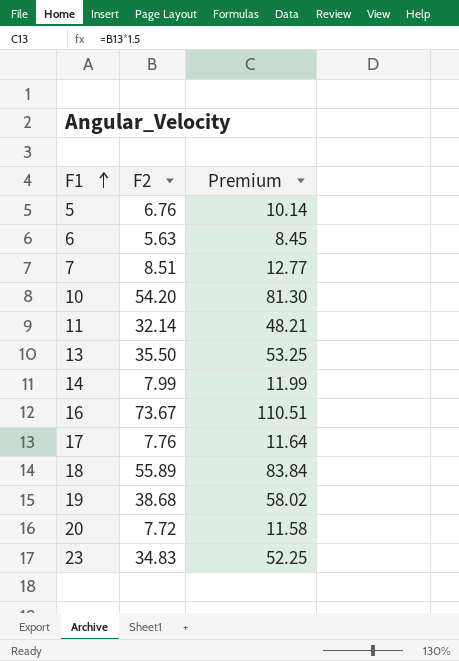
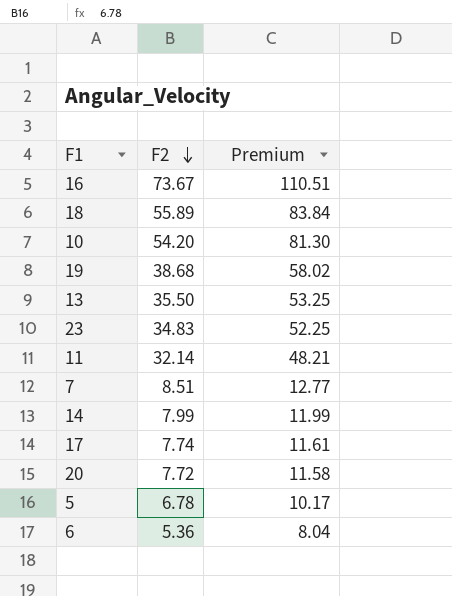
row order: F1 ascending -> F2 descending
17 | F2: 7.76 -> 7.74
17 | Premium: 11.64 -> 11.61
5 | F2: 6.76 -> 6.78
5 | Premium: 10.14 -> 10.17
6 | F2: 5.63 -> 5.36
6 | Premium: 8.45 -> 8.04

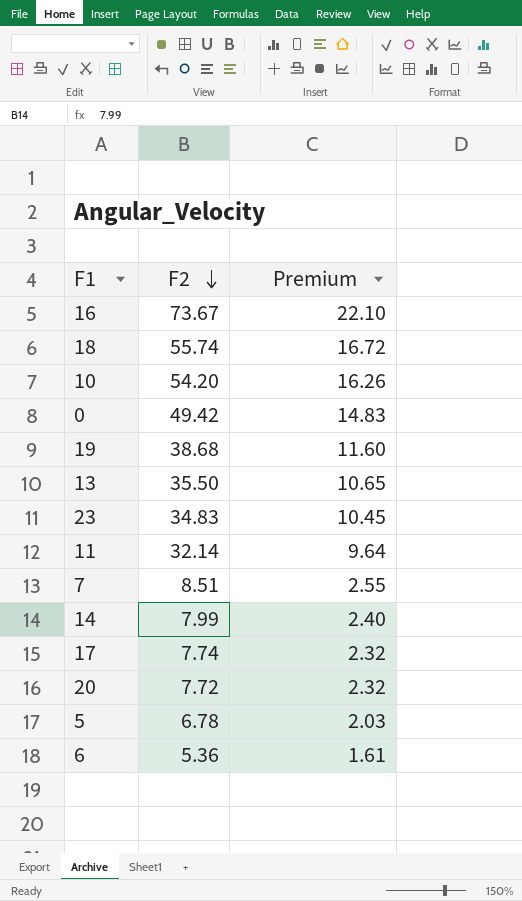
column Premium | formula: [F2] * 1.5 -> [F2] * 0.3
18 | F2: 55.89 -> 55.74
row 0: none -> 49.42 | 14.83

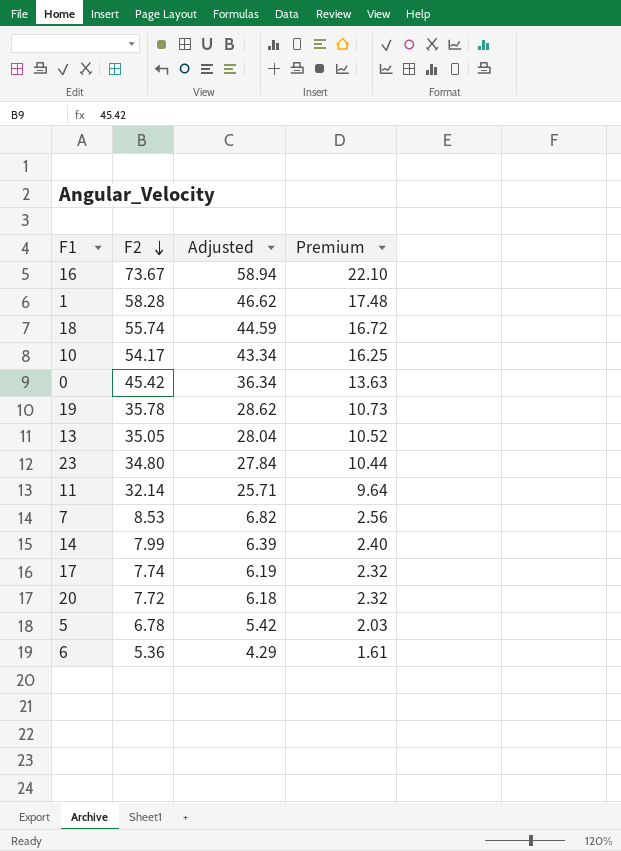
column Adjusted | formula: none -> [F2] * 0.8
row 1: none -> 58.28 | 46.62 | 17.48
10 | F2: 54.20 -> 54.17
10 | Premium: 16.26 -> 16.25
0 | F2: 49.42 -> 45.42
0 | Premium: 14.83 -> 13.63
19 | F2: 38.68 -> 35.78
19 | Premium: 11.60 -> 10.73
13 | F2: 35.50 -> 35.05
13 | Premium: 10.65 -> 10.52
23 | F2: 34.83 -> 34.80
23 | Premium: 10.45 -> 10.44
7 | F2: 8.51 -> 8.53
7 | Premium: 2.55 -> 2.56

